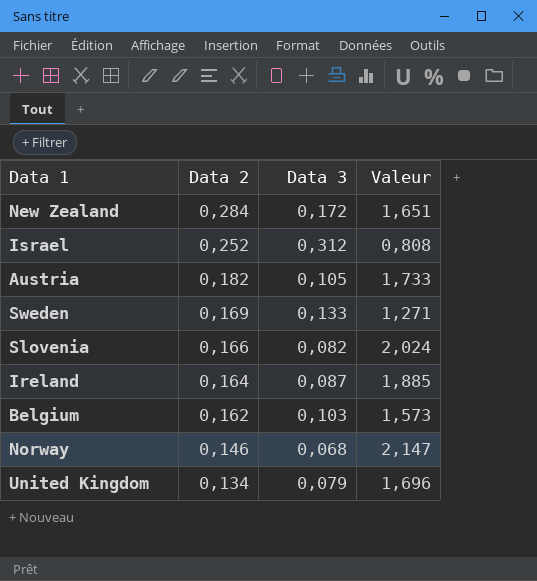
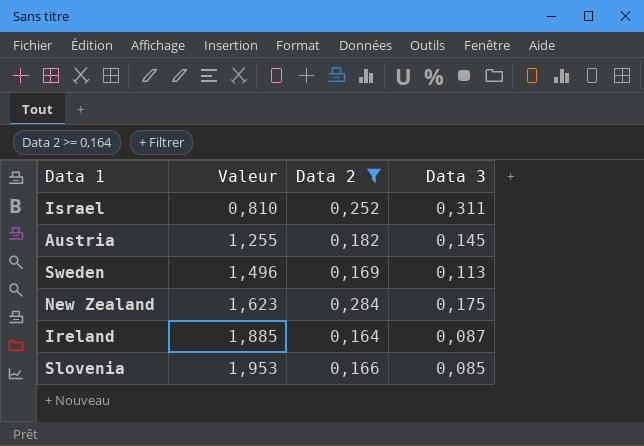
filter: none -> Data 2 >= 0,164
row order: Data 2 descending -> Valeur ascending
column Valeur | position: 4 -> 2
Israel | Valeur: 0,808 -> 0,810
Israel | Data 3: 0,312 -> 0,311
Austria | Valeur: 1,733 -> 1,255
Austria | Data 3: 0,105 -> 0,145
Sweden | Valeur: 1,271 -> 1,496
Sweden | Data 3: 0,133 -> 0,113
New Zealand | Valeur: 1,651 -> 1,623
New Zealand | Data 3: 0,172 -> 0,175
Slovenia | Valeur: 2,024 -> 1,953
Slovenia | Data 3: 0,082 -> 0,085

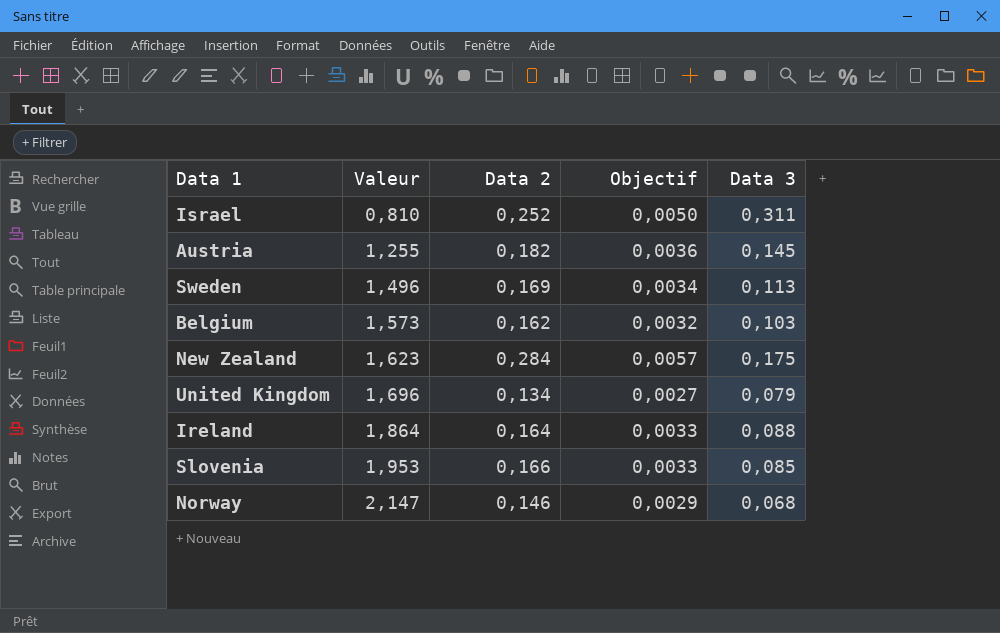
filter: Data 2 >= 0,164 -> none
column Objectif | formula: none -> [Data 2] * 0,02
Ireland | Valeur: 1,885 -> 1,864
Ireland | Data 3: 0,087 -> 0,088

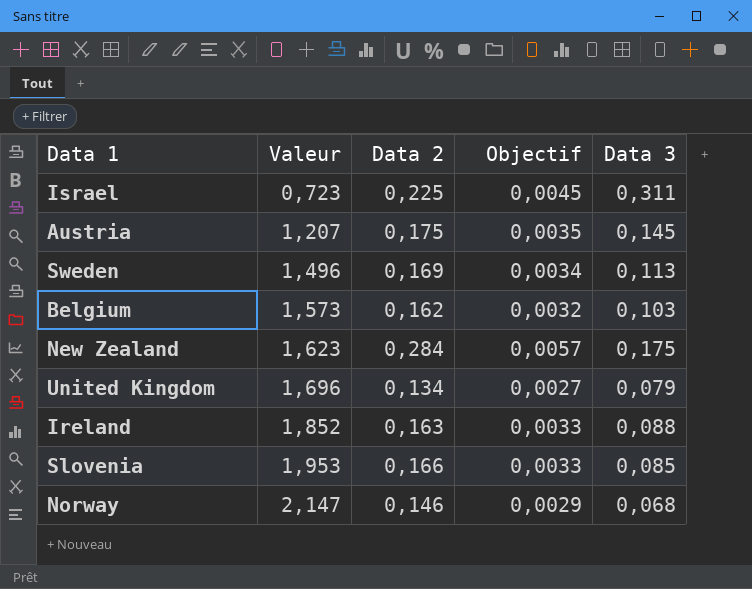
Israel | Valeur: 0,810 -> 0,723
Israel | Data 2: 0,252 -> 0,225
Israel | Objectif: 0,0050 -> 0,0045
Austria | Valeur: 1,255 -> 1,207
Austria | Data 2: 0,182 -> 0,175
Austria | Objectif: 0,0036 -> 0,0035
Ireland | Valeur: 1,864 -> 1,852
Ireland | Data 2: 0,164 -> 0,163

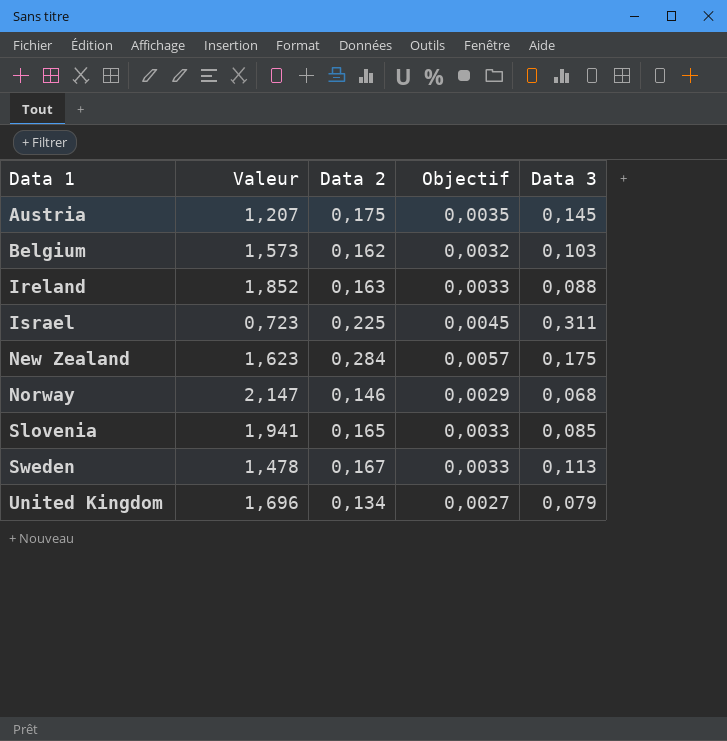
row order: Valeur ascending -> Data 1 ascending
Slovenia | Valeur: 1,953 -> 1,941
Slovenia | Data 2: 0,166 -> 0,165
Sweden | Valeur: 1,496 -> 1,478
Sweden | Data 2: 0,169 -> 0,167
Sweden | Objectif: 0,0034 -> 0,0033

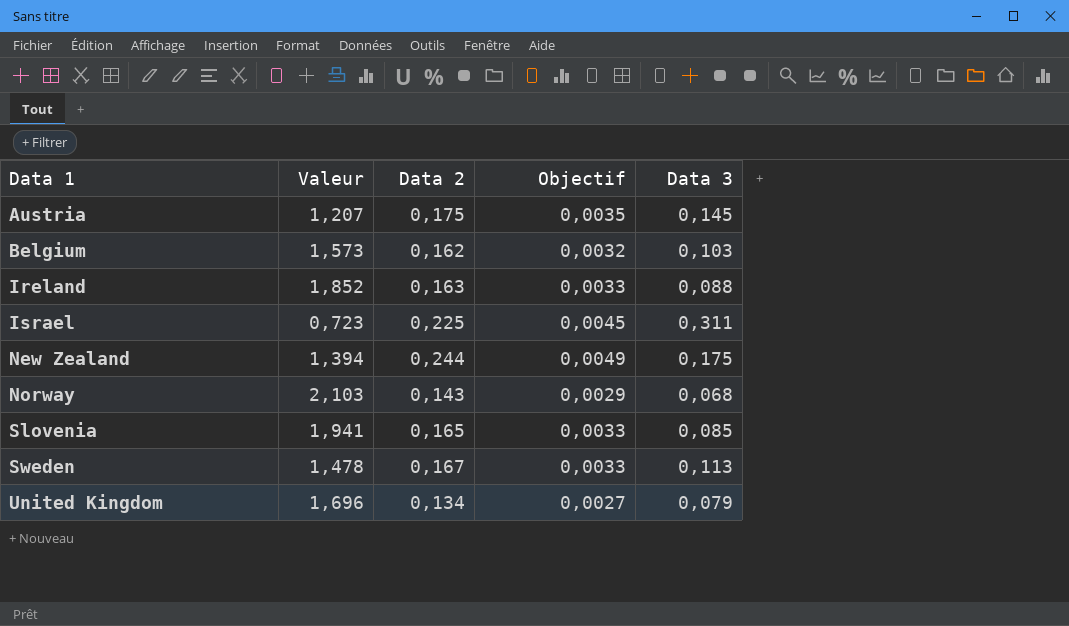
New Zealand | Valeur: 1,623 -> 1,394
New Zealand | Data 2: 0,284 -> 0,244
New Zealand | Objectif: 0,0057 -> 0,0049
Norway | Valeur: 2,147 -> 2,103
Norway | Data 2: 0,146 -> 0,143

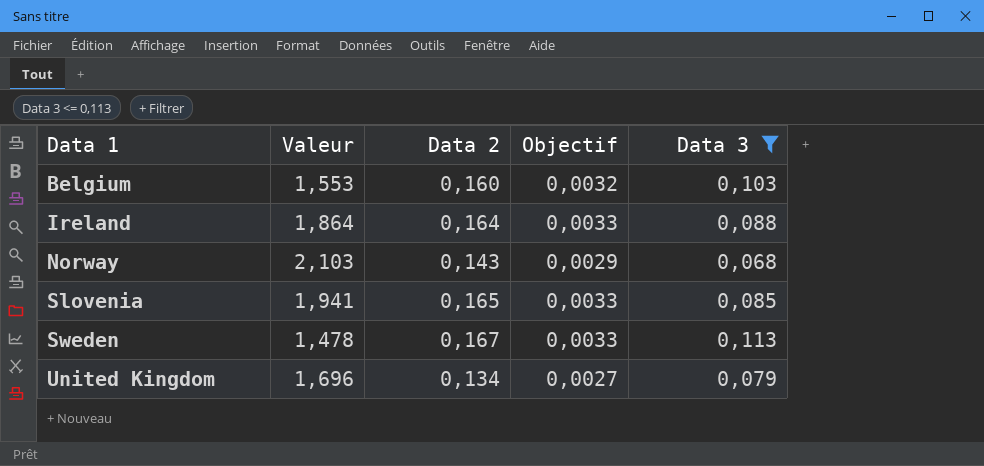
filter: none -> Data 3 <= 0,113
Belgium | Valeur: 1,573 -> 1,553
Belgium | Data 2: 0,162 -> 0,160
Ireland | Valeur: 1,852 -> 1,864
Ireland | Data 2: 0,163 -> 0,164

